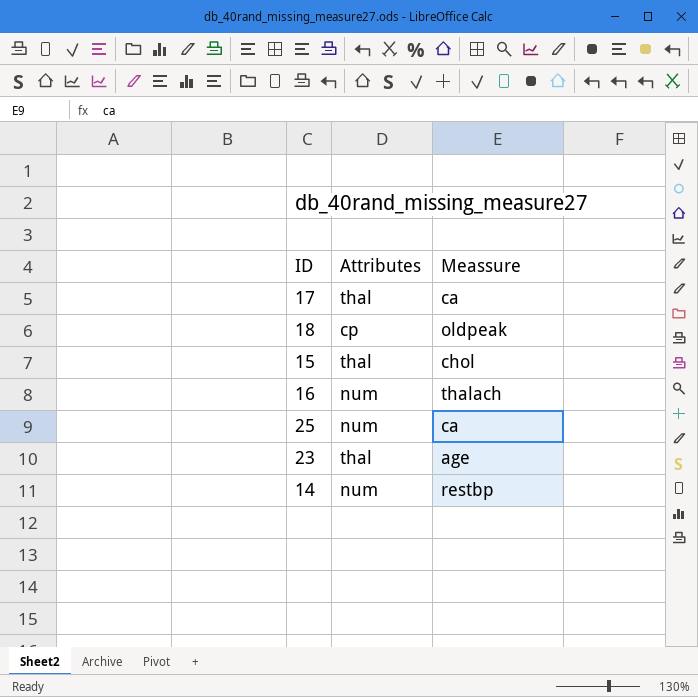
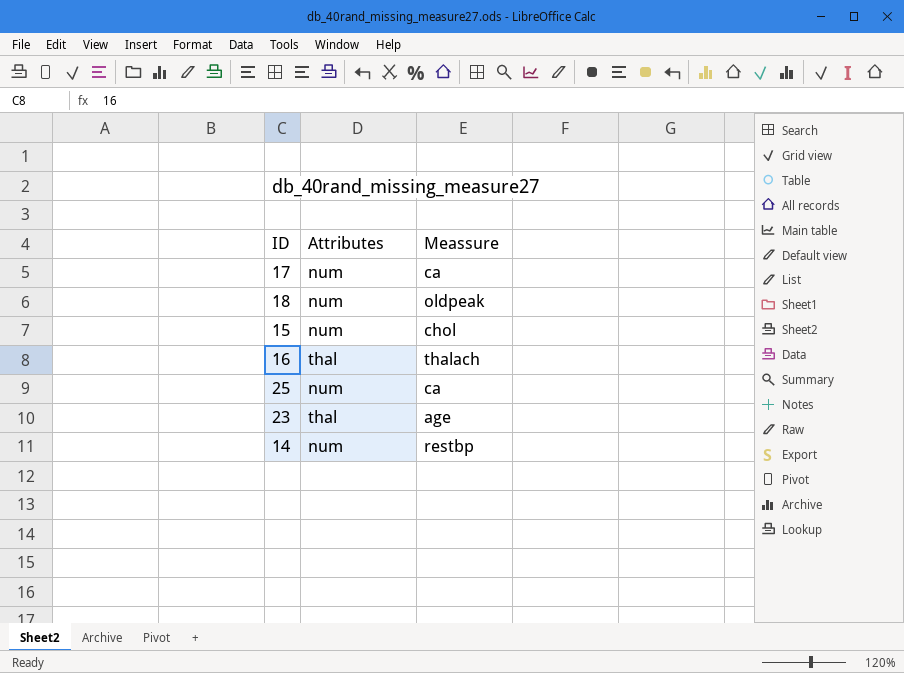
17 | Attributes: thal -> num
18 | Attributes: cp -> num
15 | Attributes: thal -> num
16 | Attributes: num -> thal

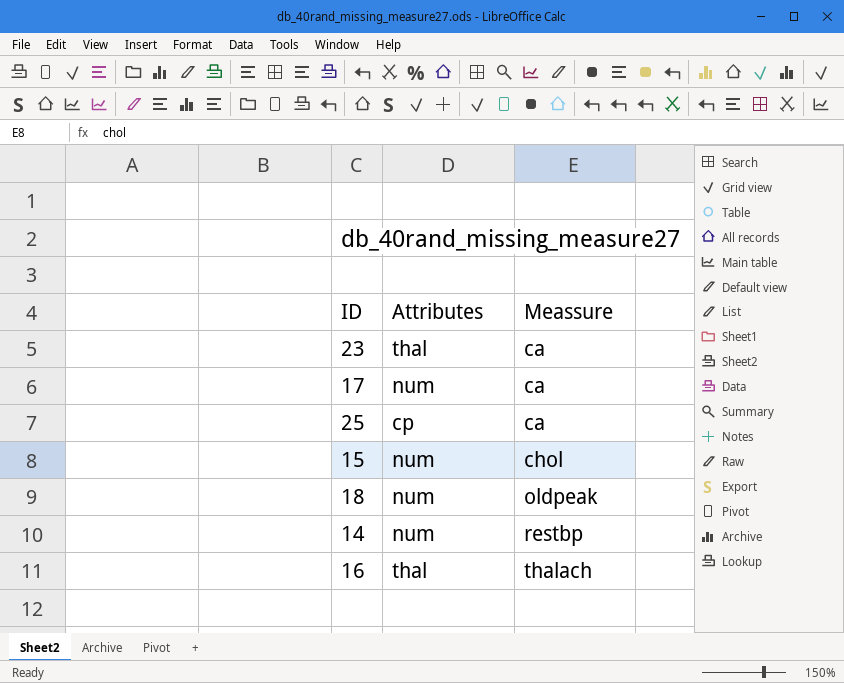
row order: none -> Meassure ascending
23 | Meassure: age -> ca
25 | Attributes: num -> cp

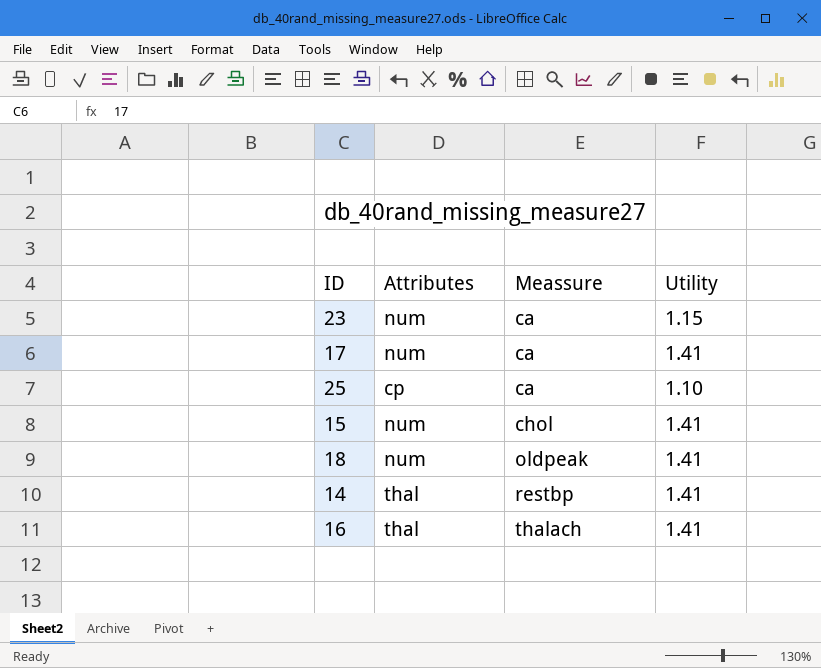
column Utility | position: none -> 4
23 | Attributes: thal -> num
14 | Attributes: num -> thal

